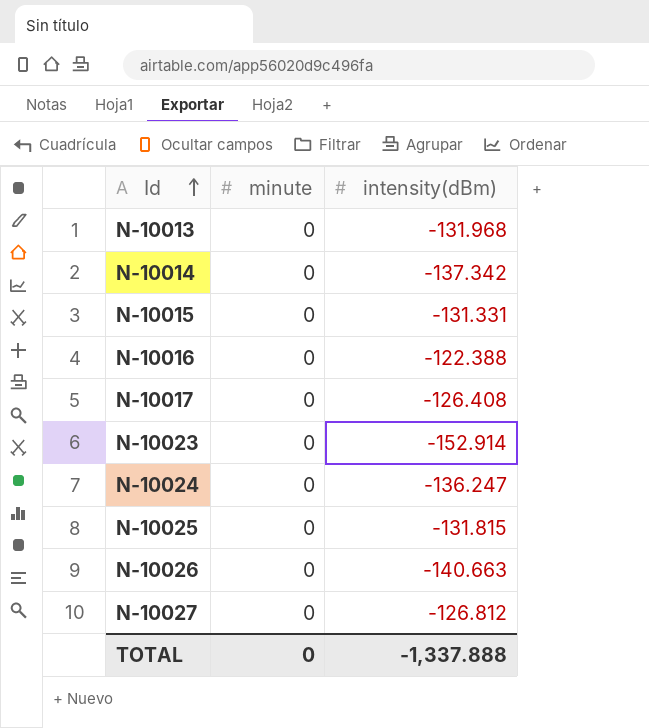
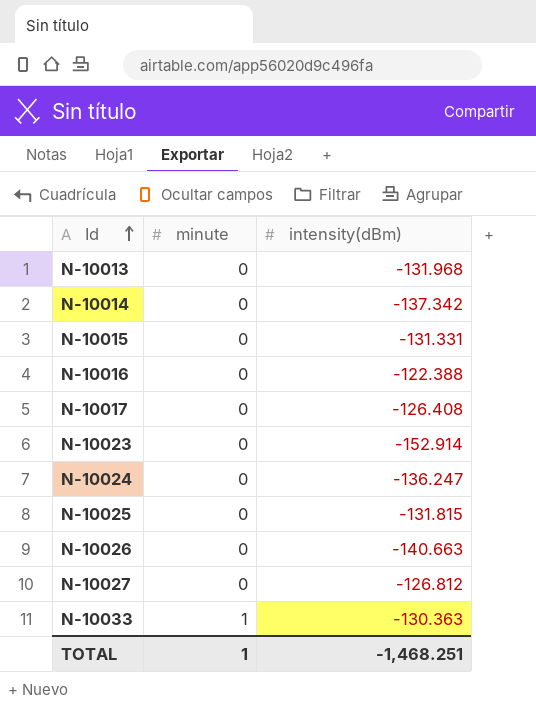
row N-10033: none -> 1 | -130.363
TOTAL | minute: 0 -> 1
TOTAL | intensity(dBm): -1,337.888 -> -1,468.251

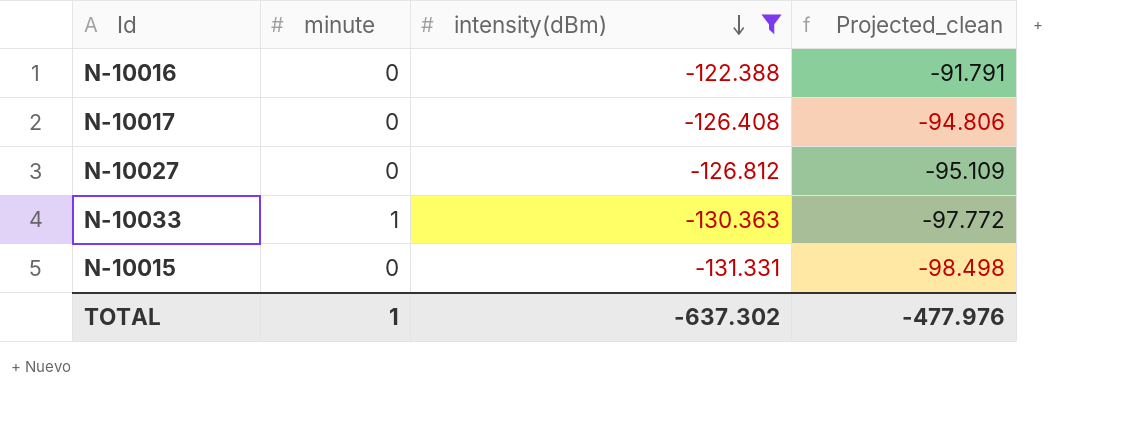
filter: none -> intensity(dBm) >= -131.331
row order: Id ascending -> intensity(dBm) descending
column Projected_clean | formula: none -> [intensity(dBm)] * 0.75
TOTAL | intensity(dBm): -1,468.251 -> -637.302

